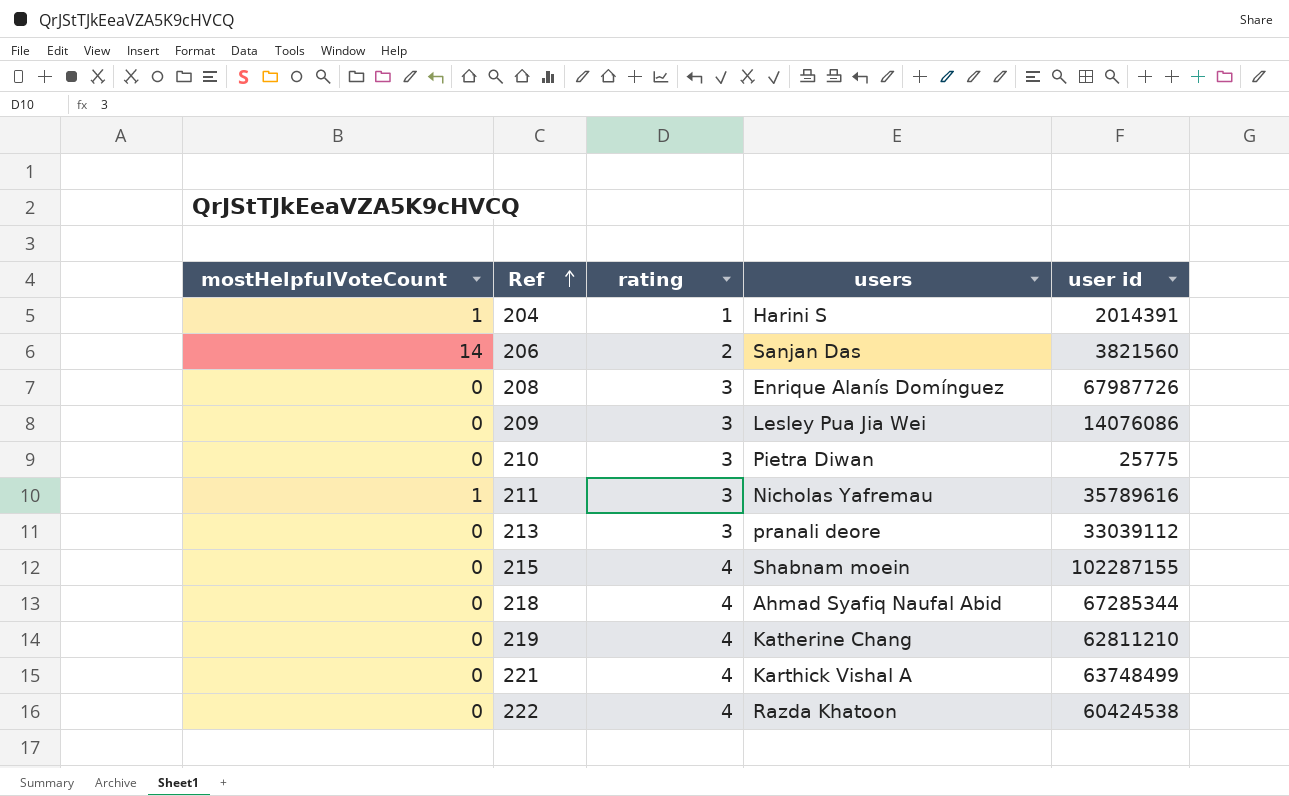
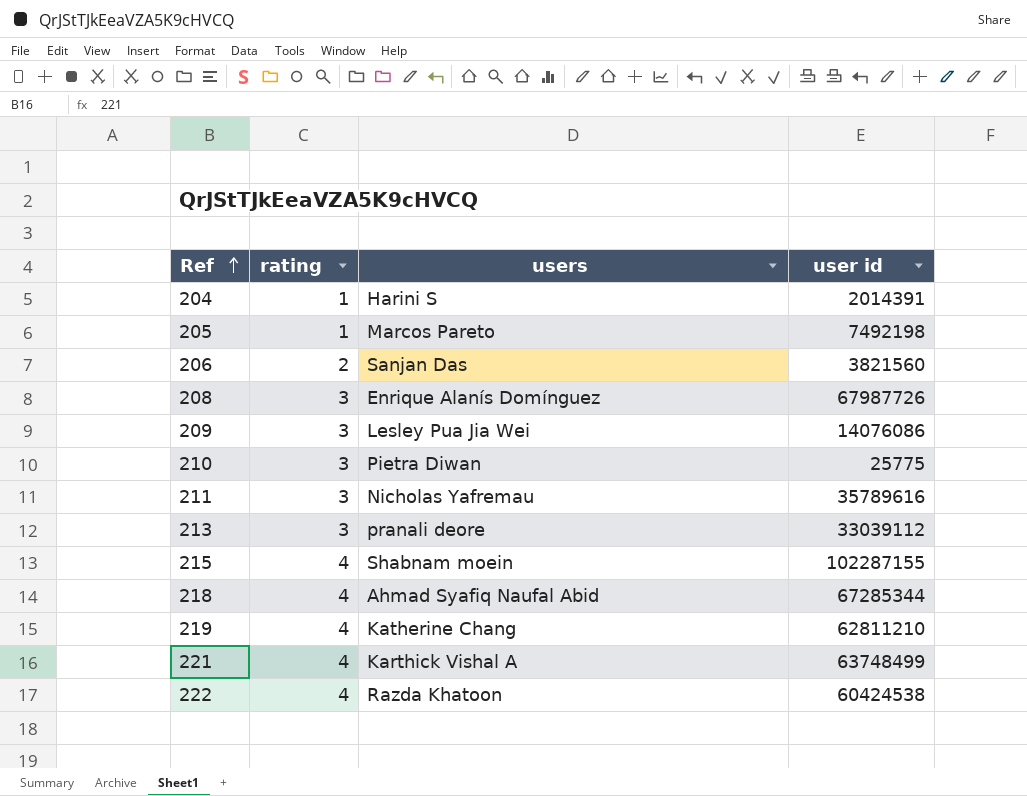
column mostHelpfulVoteCount | position: 1 -> none
row 205: none -> 1 | Marcos Pareto | 7492198

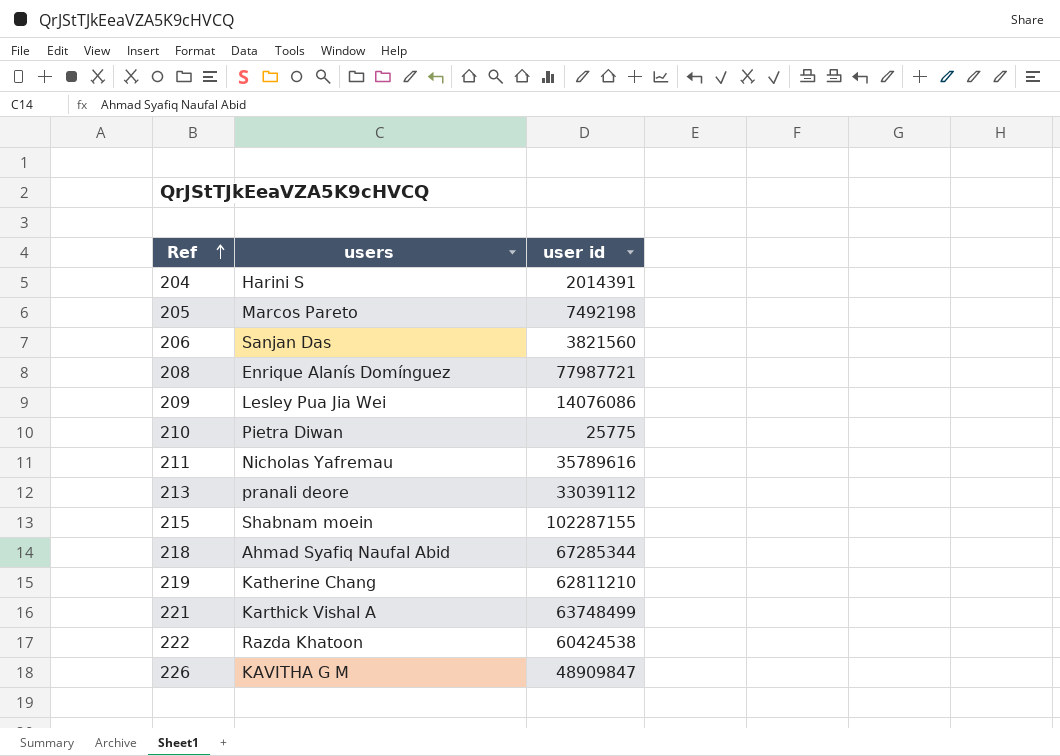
column rating | position: 2 -> none
208 | user id: 67987726 -> 77987721
row 226: none -> KAVITHA G M | 48909847

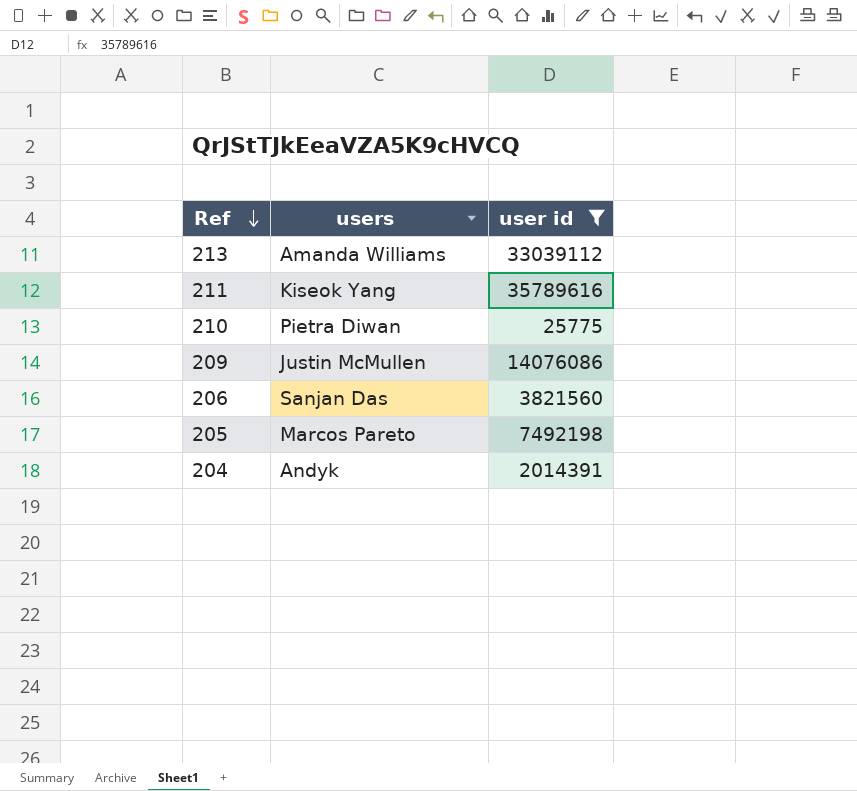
filter: none -> user id <= 35789616
row order: Ref ascending -> Ref descending
213 | users: pranali deore -> Amanda Williams
211 | users: Nicholas Yafremau -> Kiseok Yang
209 | users: Lesley Pua Jia Wei -> Justin McMullen
204 | users: Harini S -> Andyk

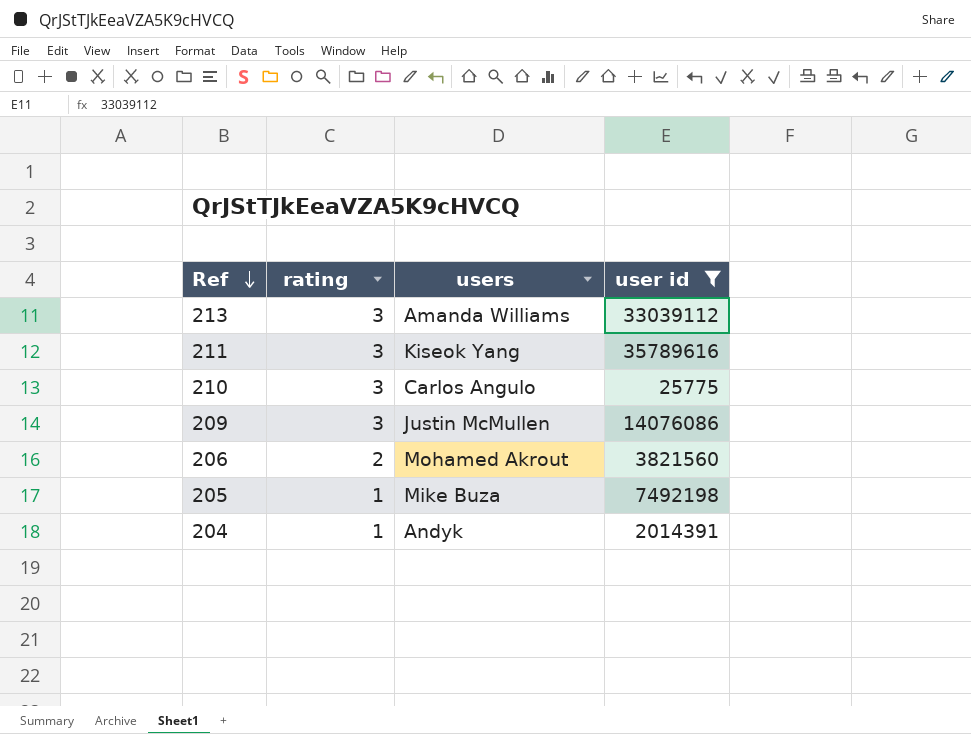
column rating | position: none -> 2
210 | users: Pietra Diwan -> Carlos Angulo
206 | users: Sanjan Das -> Mohamed Akrout
205 | users: Marcos Pareto -> Mike Buza

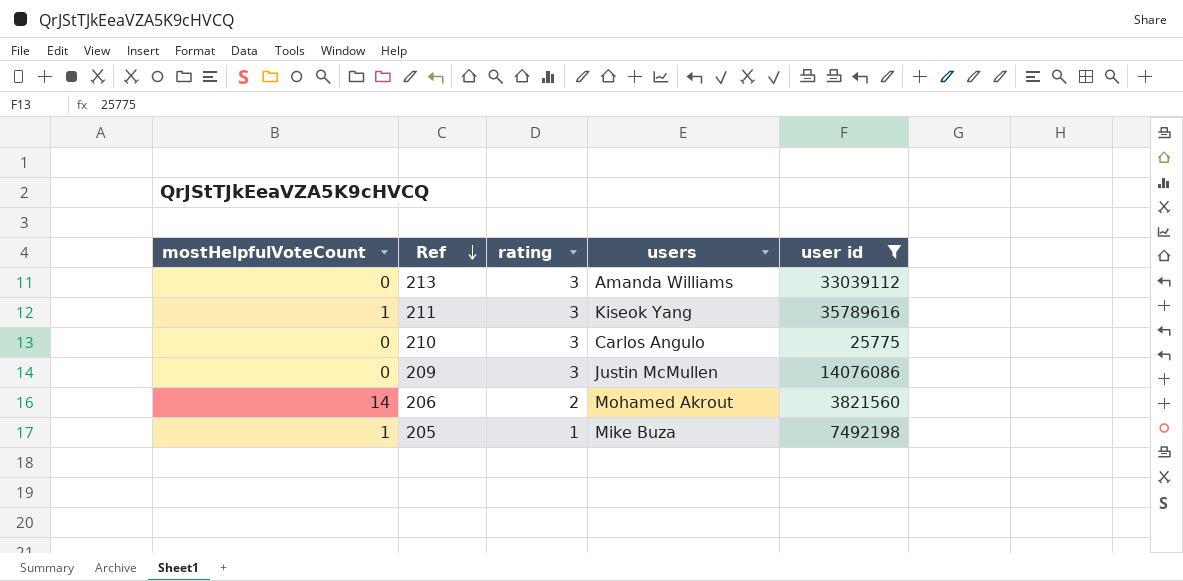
column mostHelpfulVoteCount | position: none -> 1
row 204: 1 | Andyk | 2014391 -> none

